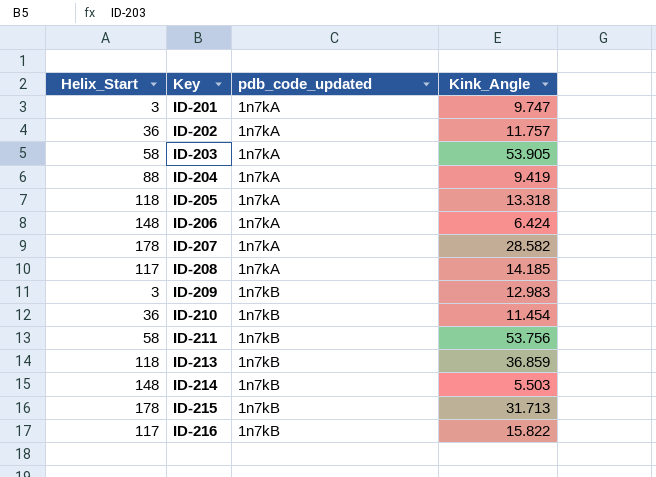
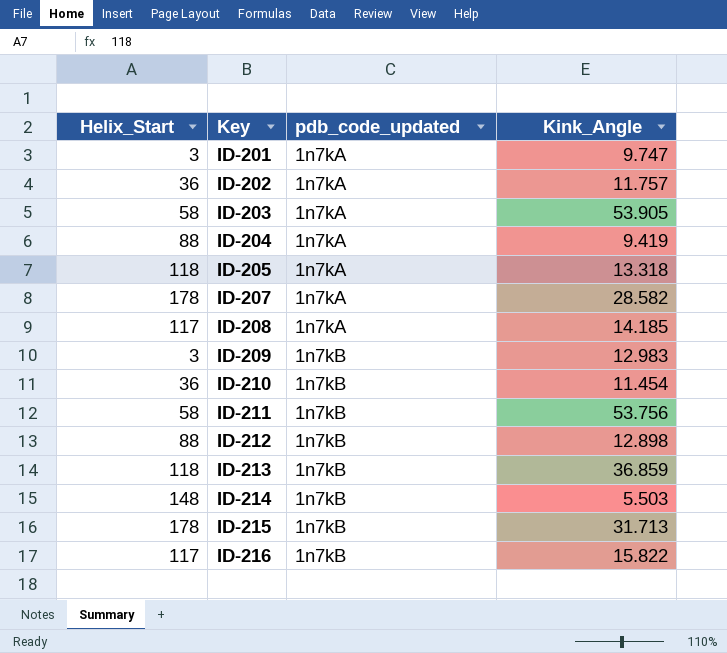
row ID-206: 148 | 1n7kA | 6.424 -> none
row ID-212: none -> 88 | 1n7kB | 12.898

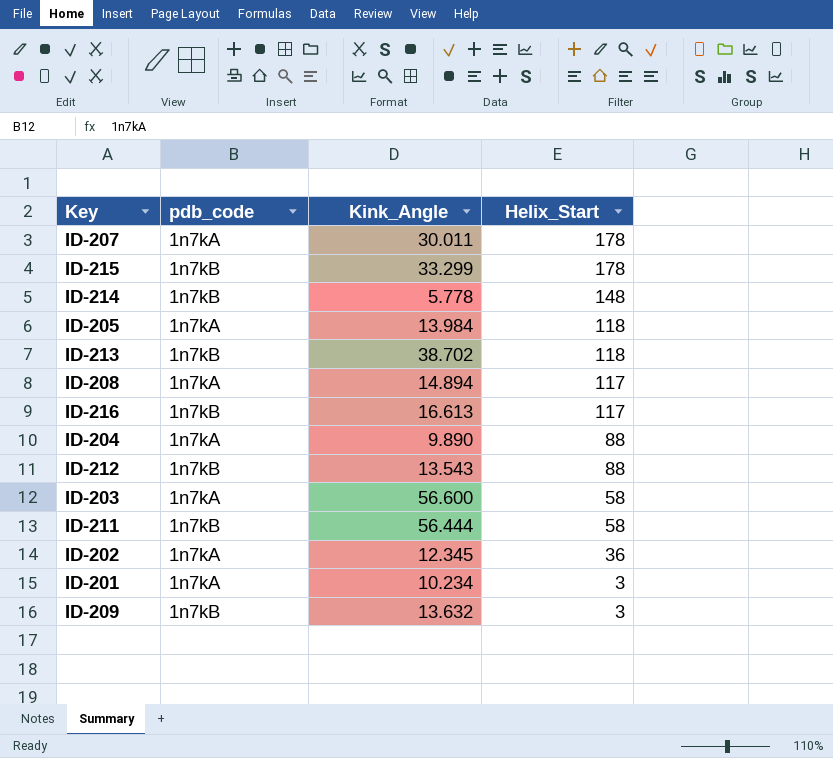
row order: Key ascending -> Helix_Start descending
column name: pdb_code_updated -> pdb_code
column Helix_Start | position: 1 -> 4
row ID-210: 36 | 1n7kB | 11.454 -> none
ID-207 | Kink_Angle: 28.582 -> 30.011
ID-215 | Kink_Angle: 31.713 -> 33.299
ID-214 | Kink_Angle: 5.503 -> 5.778
ID-205 | Kink_Angle: 13.318 -> 13.984
ID-213 | Kink_Angle: 36.859 -> 38.702
ID-208 | Kink_Angle: 14.185 -> 14.894
ID-216 | Kink_Angle: 15.822 -> 16.613
ID-204 | Kink_Angle: 9.419 -> 9.890
ID-212 | Kink_Angle: 12.898 -> 13.543
ID-203 | Kink_Angle: 53.905 -> 56.600
ID-211 | Kink_Angle: 53.756 -> 56.444
ID-202 | Kink_Angle: 11.757 -> 12.345
ID-201 | Kink_Angle: 9.747 -> 10.234
ID-209 | Kink_Angle: 12.983 -> 13.632

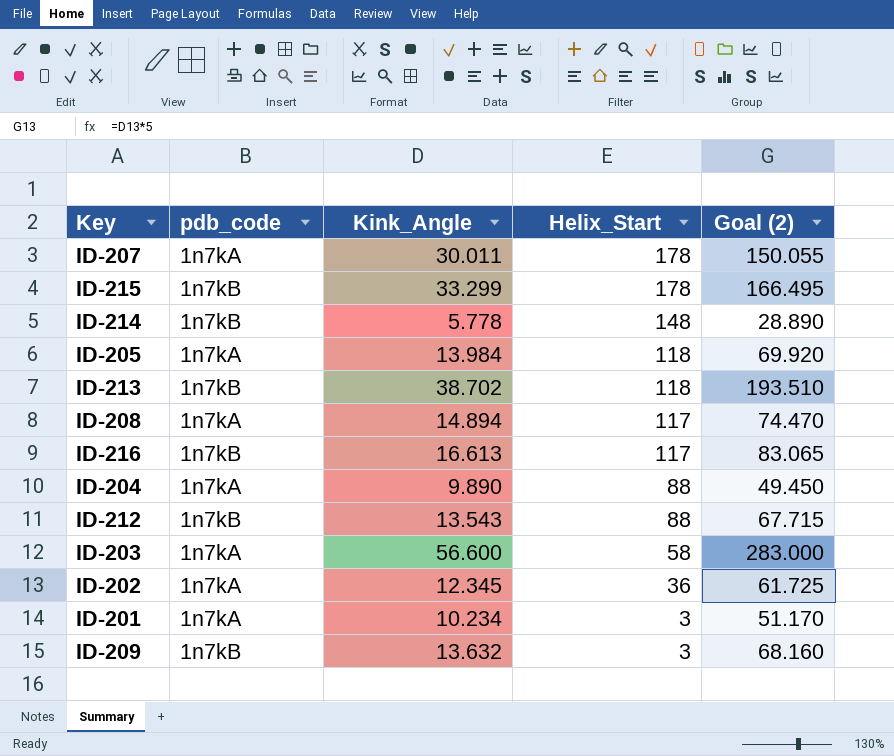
column Goal (2) | formula: none -> [Kink_Angle] * 5
row ID-211: 1n7kB | 56.444 | 58 -> none

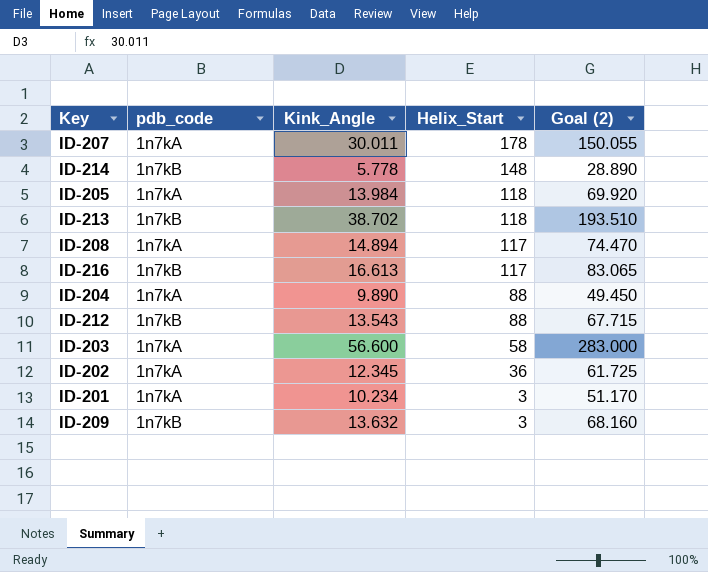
row ID-215: 1n7kB | 33.299 | 178 | 166.495 -> none

